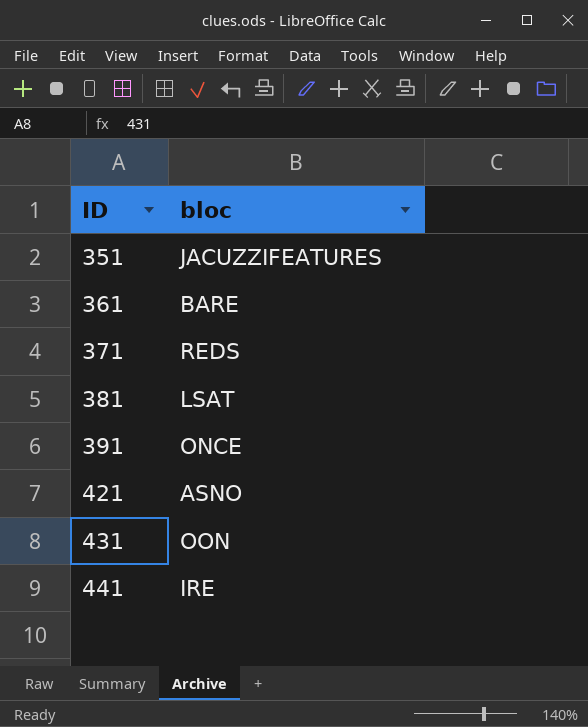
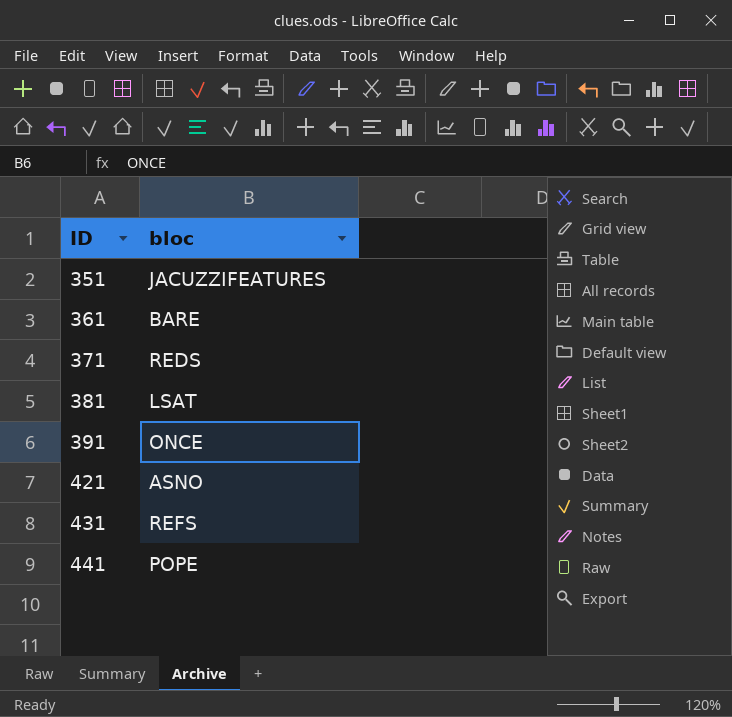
431 | bloc: OON -> REFS
441 | bloc: IRE -> POPE

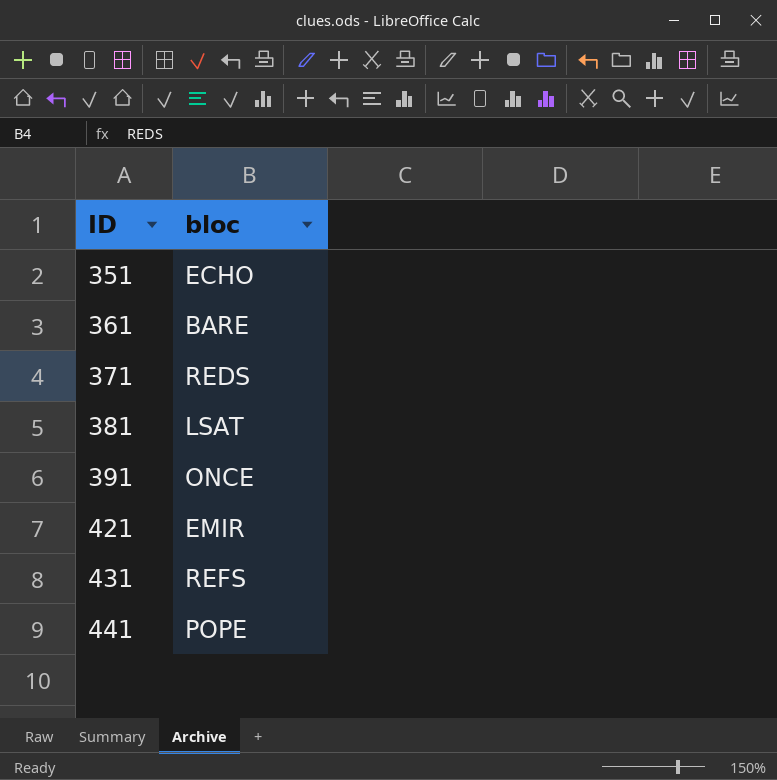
351 | bloc: JACUZZIFEATURES -> ECHO
421 | bloc: ASNO -> EMIR

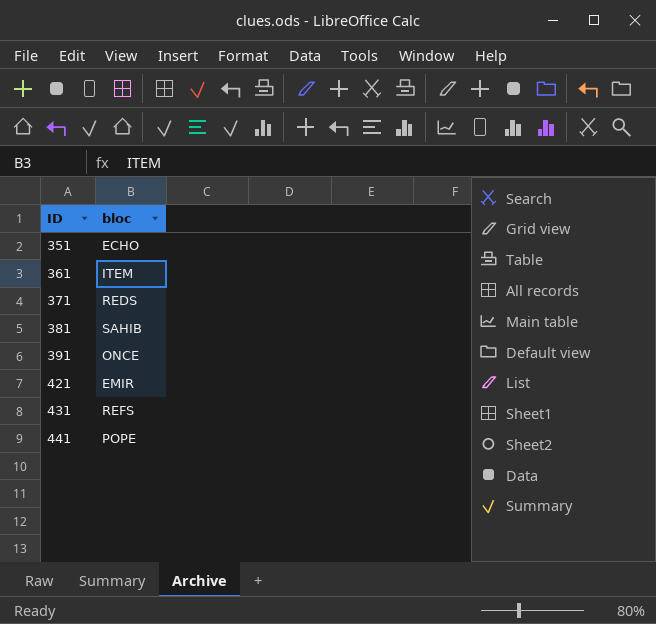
361 | bloc: BARE -> ITEM
381 | bloc: LSAT -> SAHIB

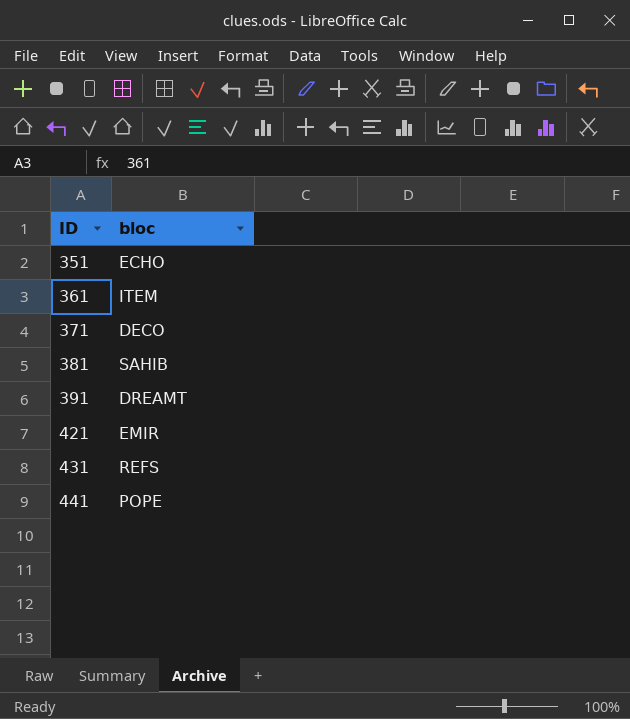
371 | bloc: REDS -> DECO
391 | bloc: ONCE -> DREAMT

